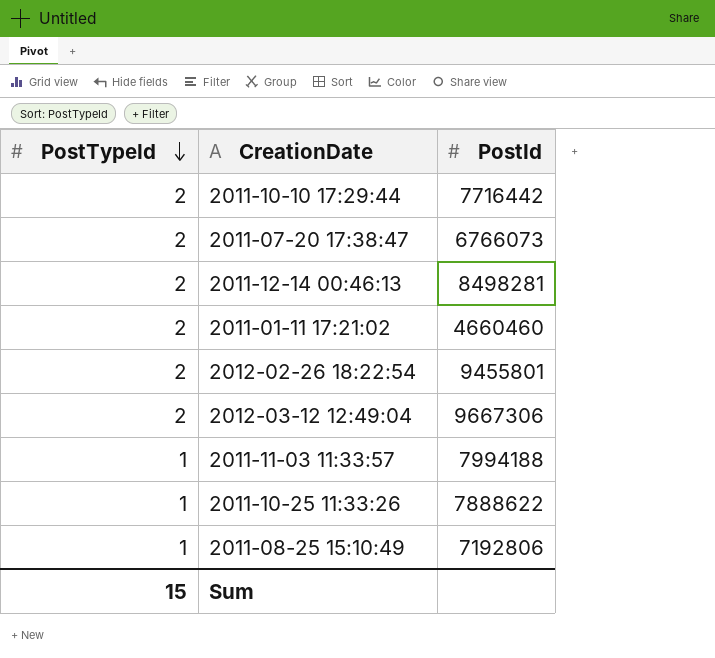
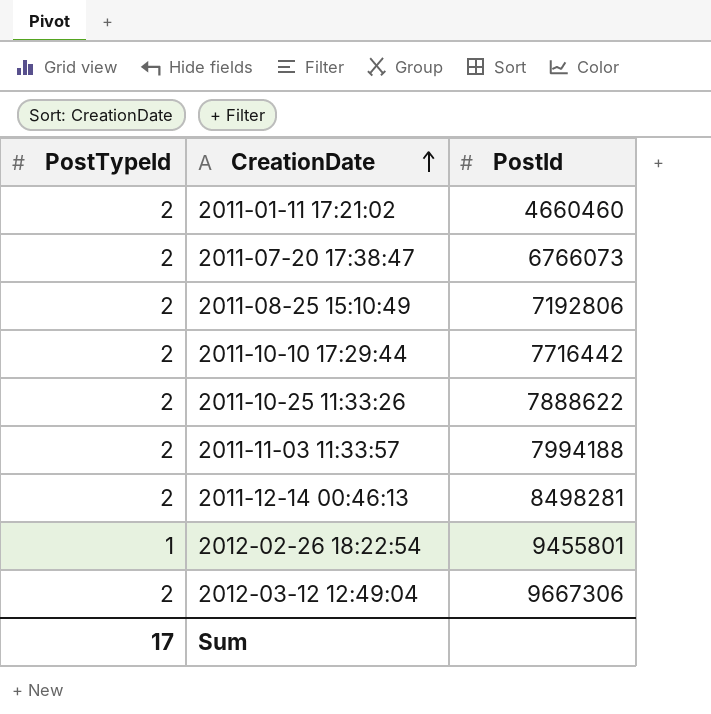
row order: PostTypeId descending -> CreationDate ascending
2011-08-25 15:10:49 | PostTypeId: 1 -> 2
2011-10-25 11:33:26 | PostTypeId: 1 -> 2
2011-11-03 11:33:57 | PostTypeId: 1 -> 2
2012-02-26 18:22:54 | PostTypeId: 2 -> 1
Sum | PostTypeId: 15 -> 17

